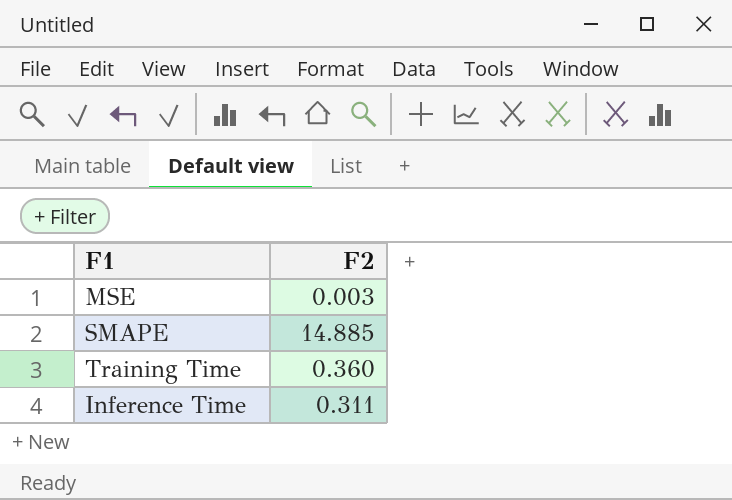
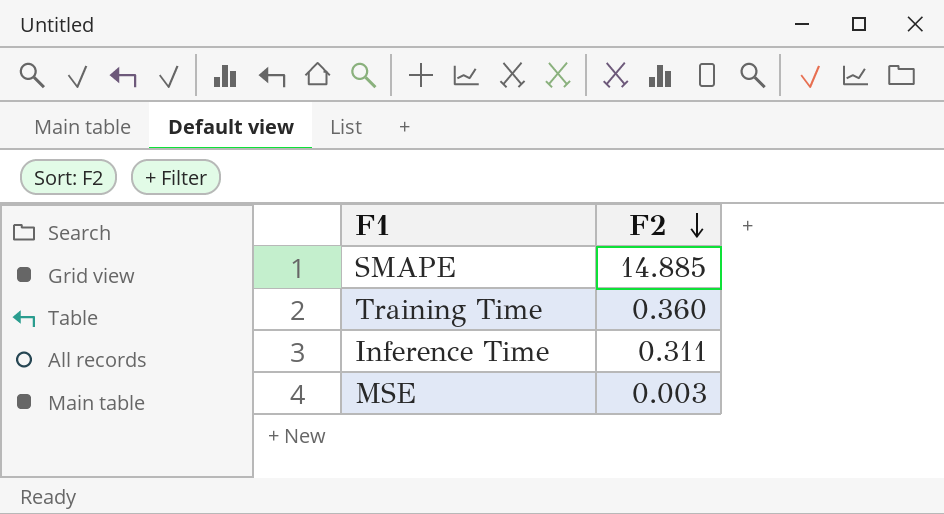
row order: none -> F2 descending

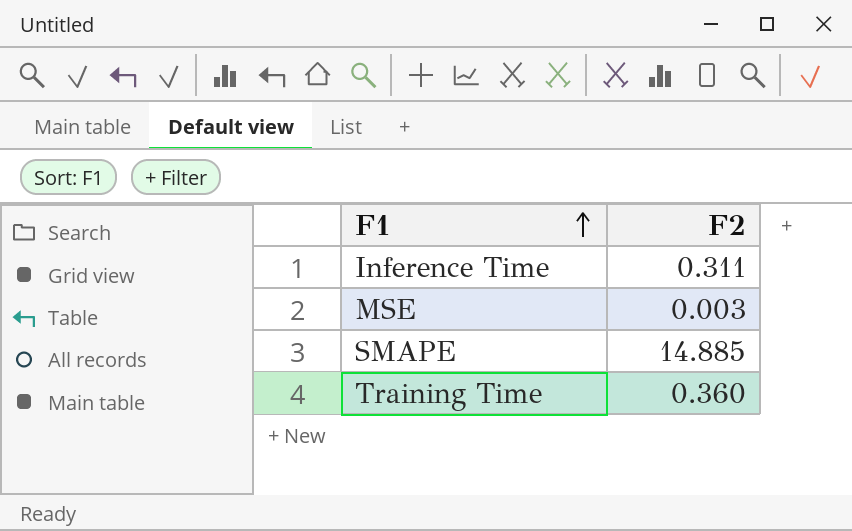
row order: F2 descending -> F1 ascending

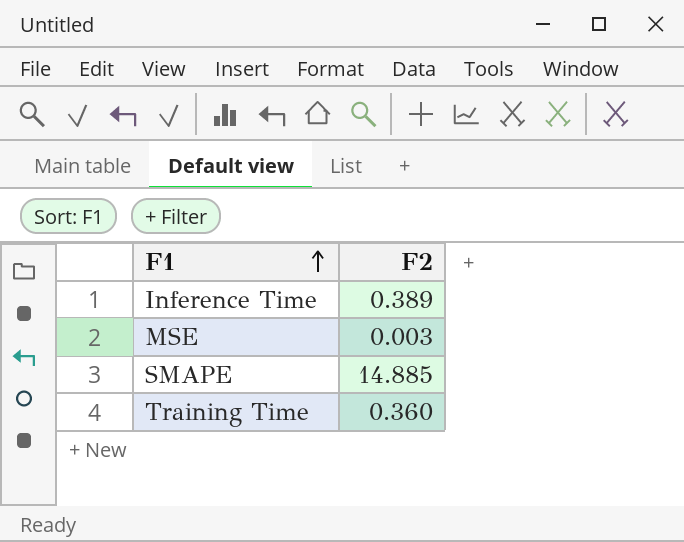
Inference Time | F2: 0.311 -> 0.389

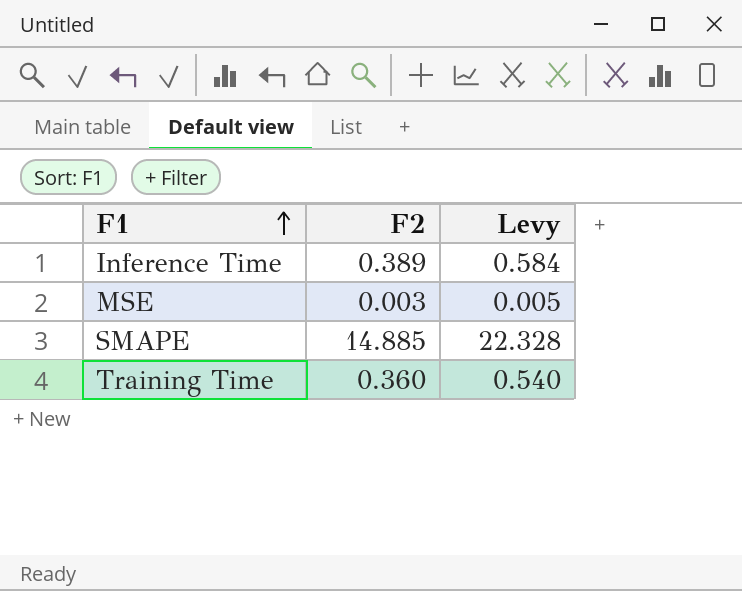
column Levy | formula: none -> [F2] * 1.5

